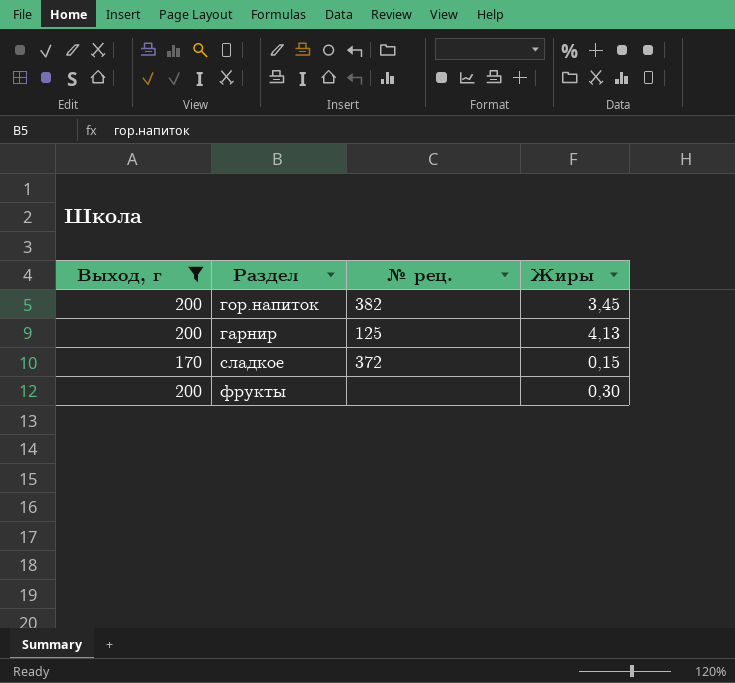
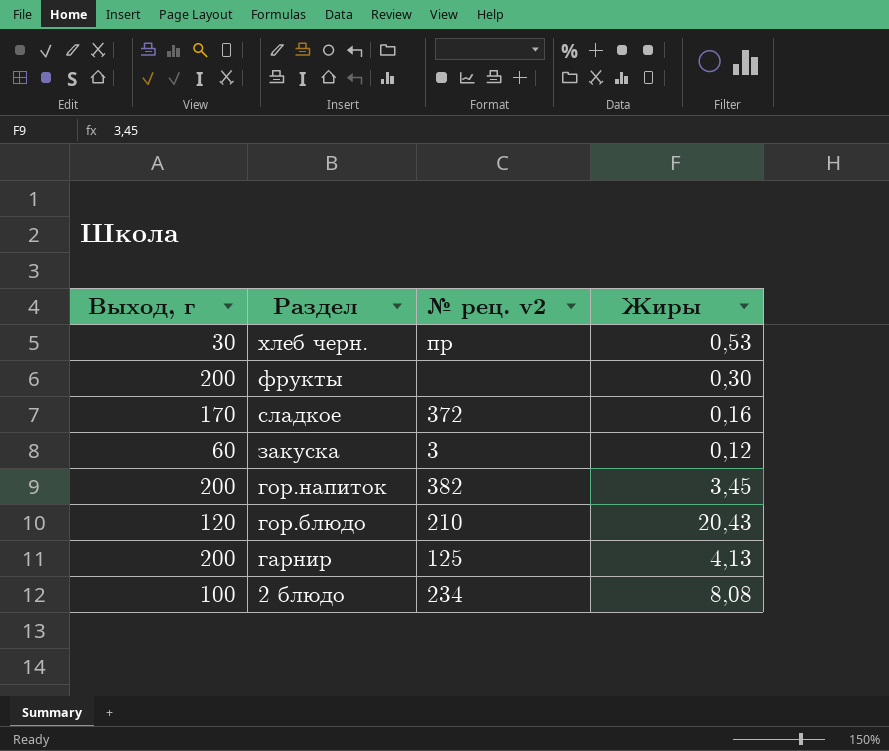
filter: Выход, г >= 170 -> none
row order: none -> Раздел descending
column name: № рец. -> № рец. v2
сладкое | Жиры: 0,15 -> 0,16

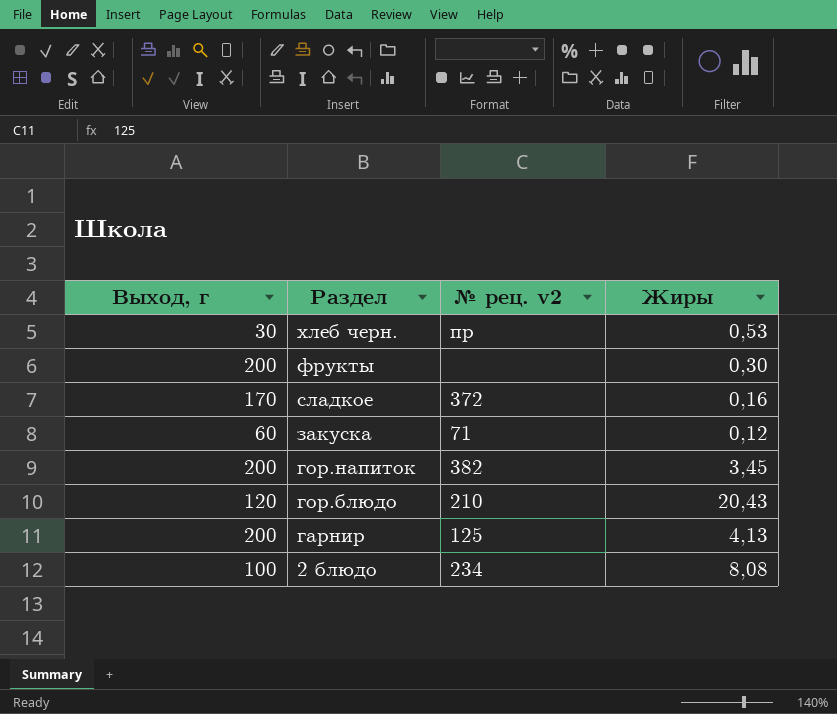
закуска | № рец. v2: 3 -> 71

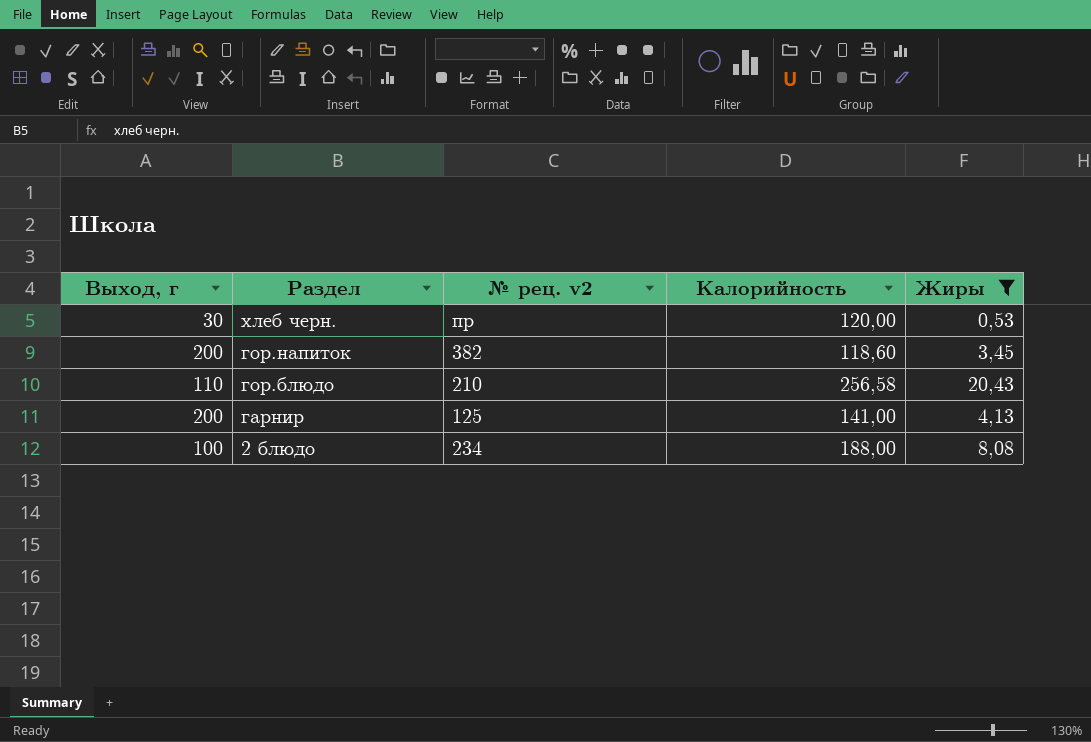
filter: none -> Жиры >= 0,53
column Калорийность | position: none -> 4
гор.блюдо | Выход, г: 120 -> 110

